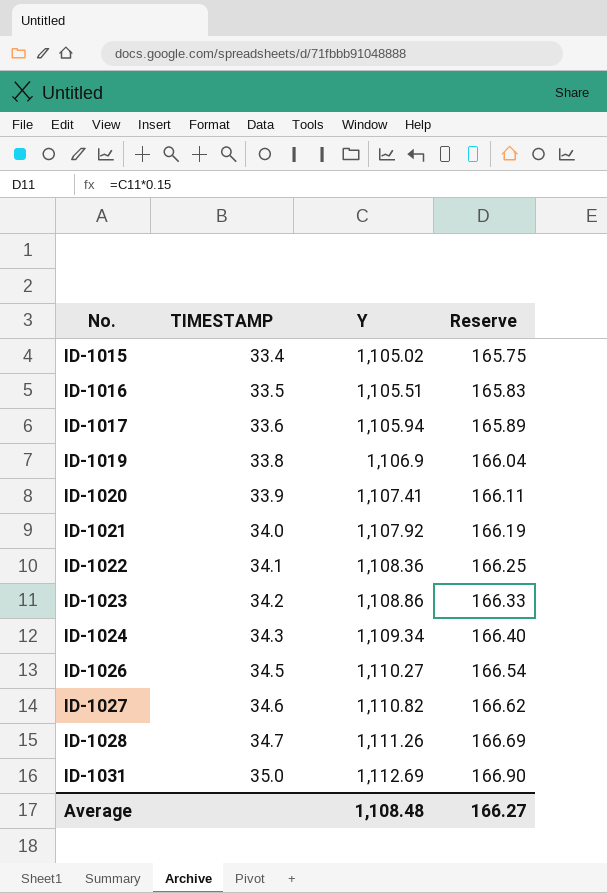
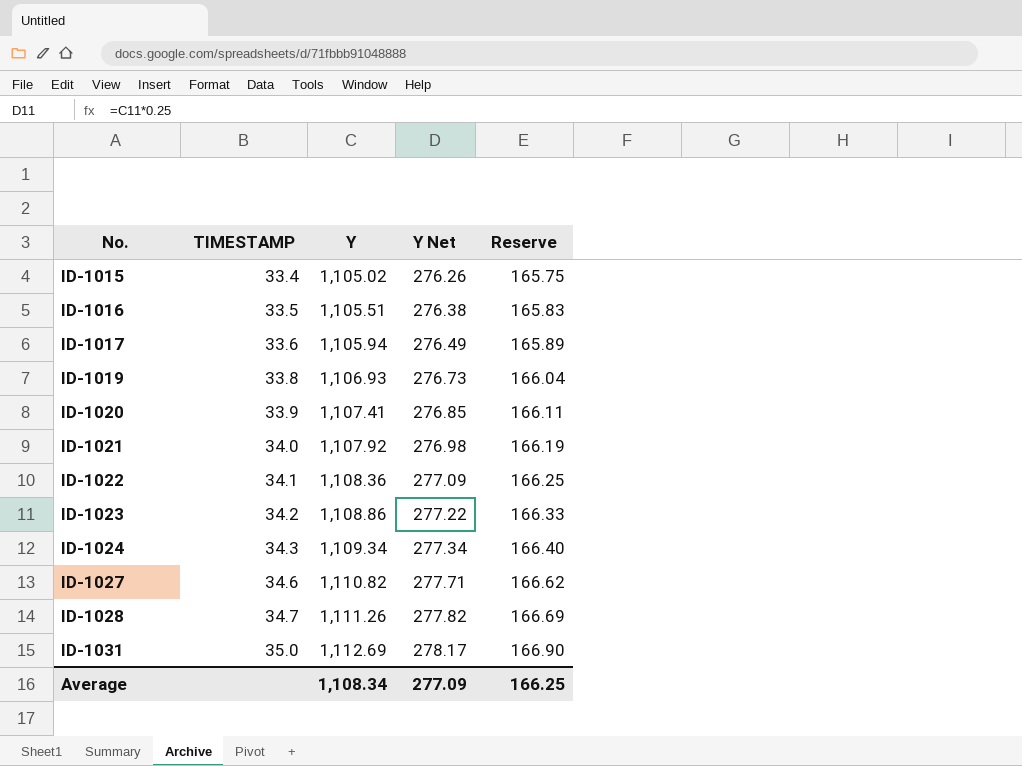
column Y Net | formula: none -> [Y] * 0.25
row ID-1026: 34.5 | 1,110.27 | 166.54 -> none
ID-1019 | Y: 1,106.9 -> 1,106.93
Average | Y: 1,108.48 -> 1,108.34
Average | Reserve: 166.27 -> 166.25

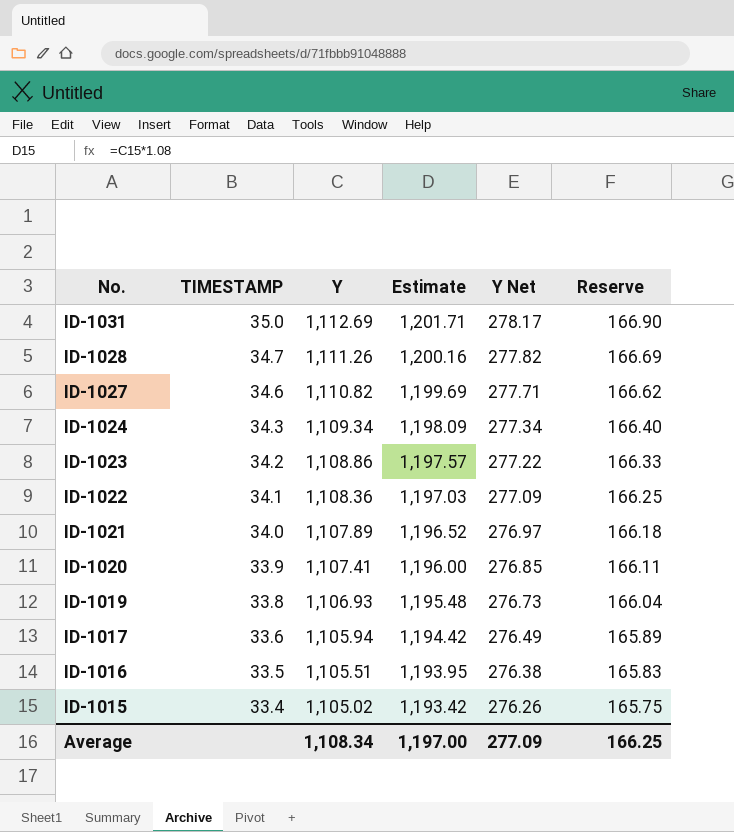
row order: No. ascending -> No. descending
column Estimate | formula: none -> [Y] * 1.08
ID-1021 | Y: 1,107.92 -> 1,107.89
ID-1021 | Y Net: 276.98 -> 276.97
ID-1021 | Reserve: 166.19 -> 166.18

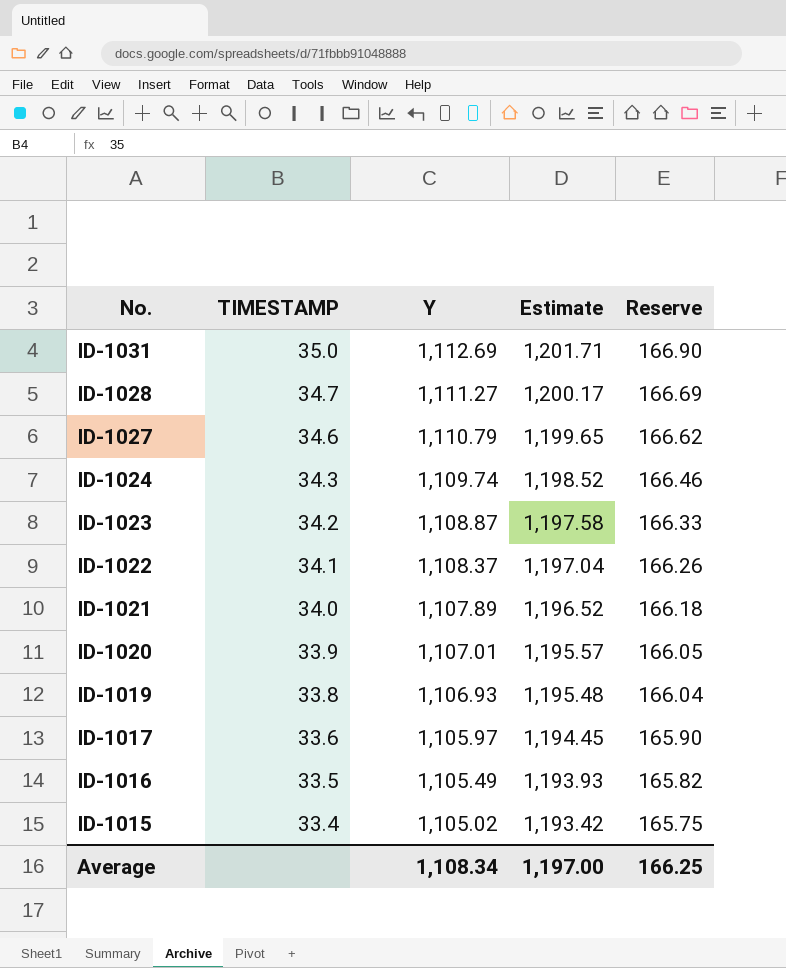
column Y Net | formula: [Y] * 0.25 -> none
ID-1028 | Y: 1,111.26 -> 1,111.27
ID-1028 | Estimate: 1,200.16 -> 1,200.17
ID-1027 | Y: 1,110.82 -> 1,110.79
ID-1027 | Estimate: 1,199.69 -> 1,199.65
ID-1024 | Y: 1,109.34 -> 1,109.74
ID-1024 | Estimate: 1,198.09 -> 1,198.52
ID-1024 | Reserve: 166.40 -> 166.46
ID-1023 | Y: 1,108.86 -> 1,108.87
ID-1023 | Estimate: 1,197.57 -> 1,197.58
ID-1022 | Y: 1,108.36 -> 1,108.37
ID-1022 | Estimate: 1,197.03 -> 1,197.04
ID-1022 | Reserve: 166.25 -> 166.26
ID-1020 | Y: 1,107.41 -> 1,107.01
ID-1020 | Estimate: 1,196.00 -> 1,195.57
ID-1020 | Reserve: 166.11 -> 166.05
ID-1017 | Y: 1,105.94 -> 1,105.97
ID-1017 | Estimate: 1,194.42 -> 1,194.45
ID-1017 | Reserve: 165.89 -> 165.90
ID-1016 | Y: 1,105.51 -> 1,105.49
ID-1016 | Estimate: 1,193.95 -> 1,193.93
ID-1016 | Reserve: 165.83 -> 165.82

